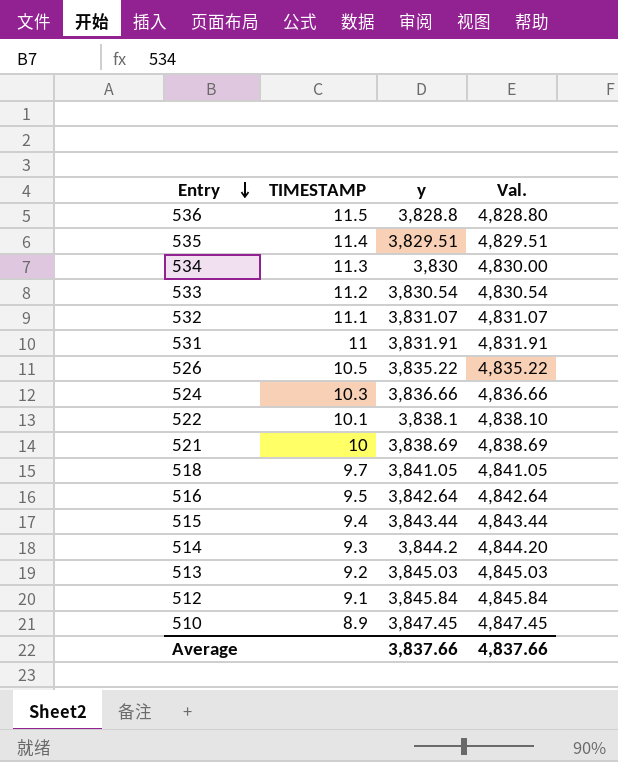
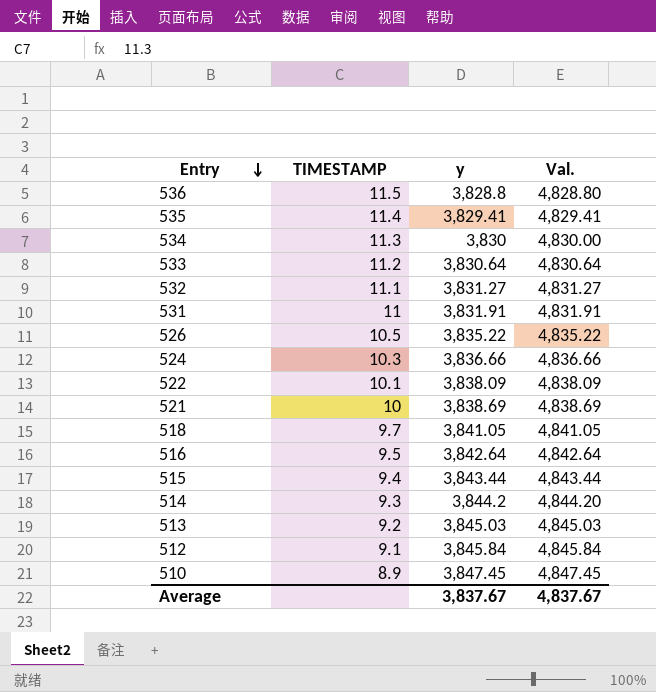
535 | y: 3,829.51 -> 3,829.41
535 | Val.: 4,829.51 -> 4,829.41
533 | y: 3,830.54 -> 3,830.64
533 | Val.: 4,830.54 -> 4,830.64
532 | y: 3,831.07 -> 3,831.27
532 | Val.: 4,831.07 -> 4,831.27
522 | y: 3,838.1 -> 3,838.09
522 | Val.: 4,838.10 -> 4,838.09
Average | y: 3,837.66 -> 3,837.67
Average | Val.: 4,837.66 -> 4,837.67

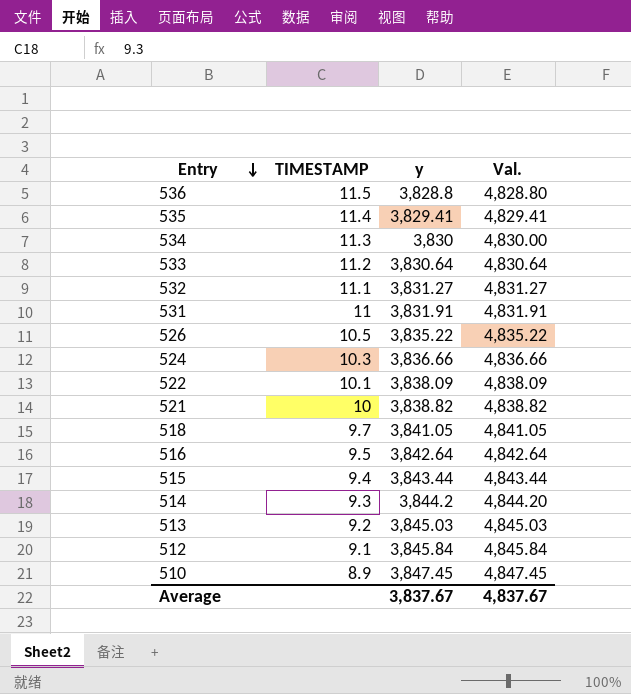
521 | y: 3,838.69 -> 3,838.82
521 | Val.: 4,838.69 -> 4,838.82

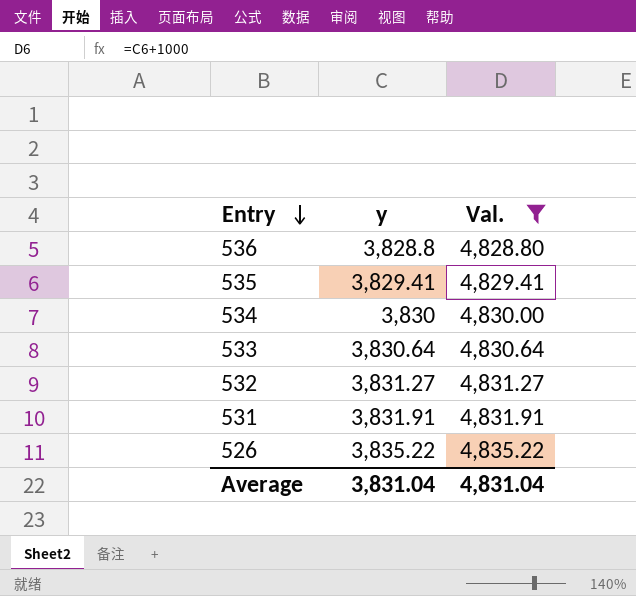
filter: none -> Val. <= 4,835.22
column TIMESTAMP | position: 2 -> none
Average | y: 3,837.67 -> 3,831.04
Average | Val.: 4,837.67 -> 4,831.04

